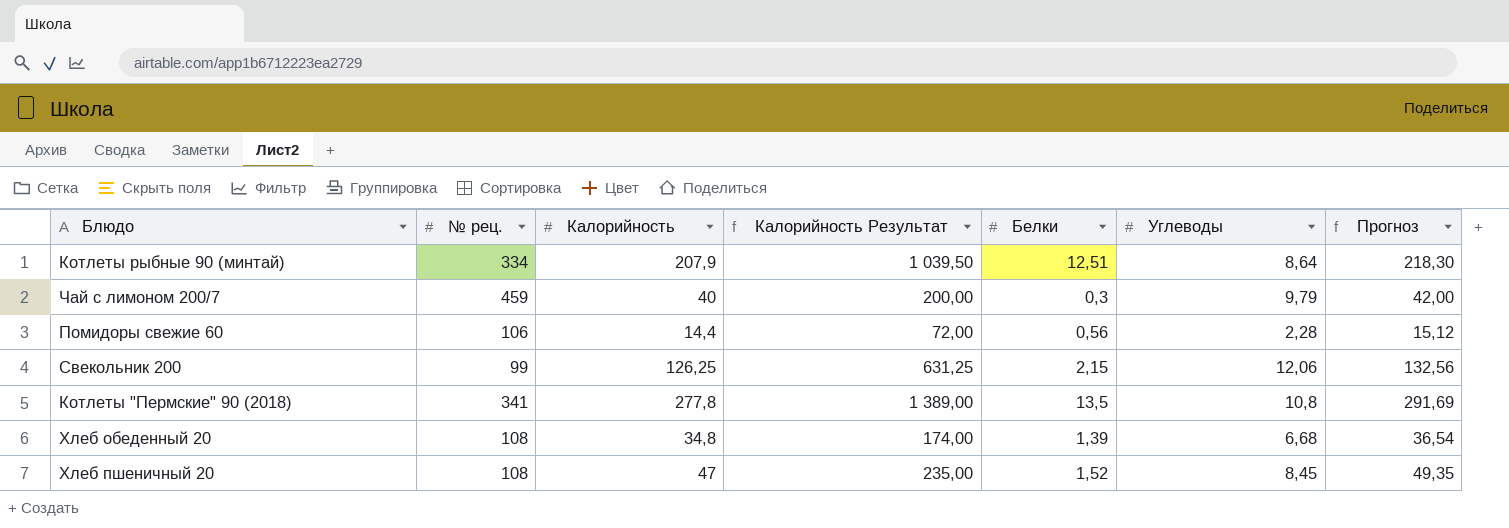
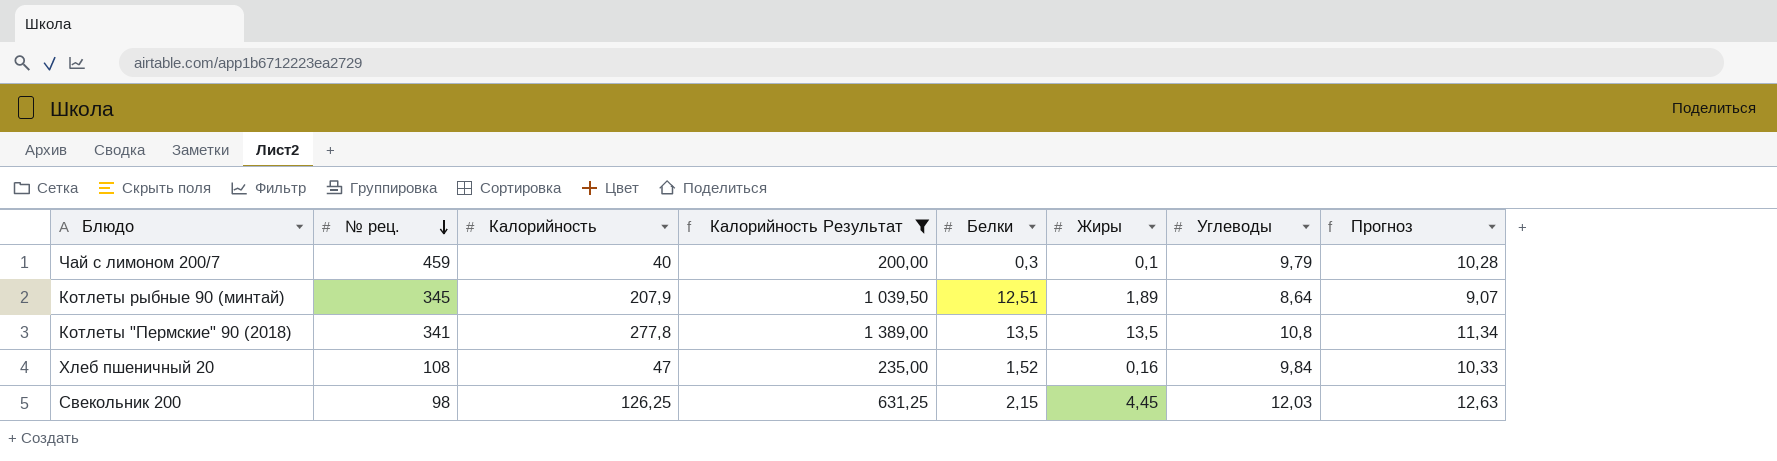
filter: none -> Калорийность Результат >= 200,00
row order: none -> № рец. descending
column Жиры | position: none -> 6
column Прогноз | formula: [Калорийность] * 1,05 -> [Углеводы] * 1,05
Котлеты рыбные 90 (минтай) | № рец.: 334 -> 345
Хлеб пшеничный 20 | Углеводы: 8,45 -> 9,84
Свекольник 200 | № рец.: 99 -> 98
Свекольник 200 | Углеводы: 12,06 -> 12,03

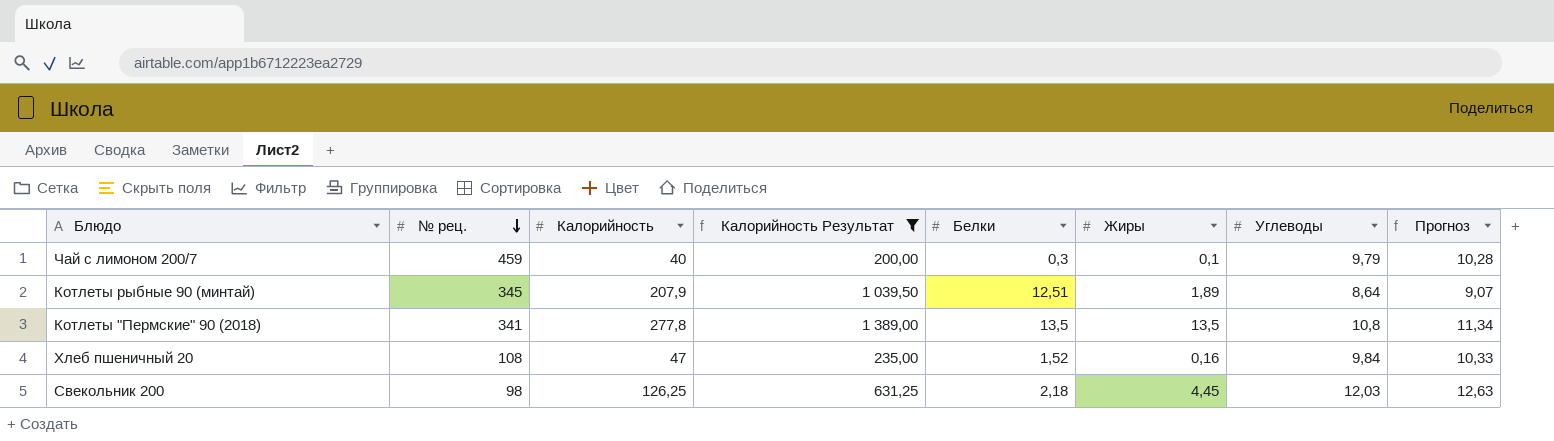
Свекольник 200 | Белки: 2,15 -> 2,18

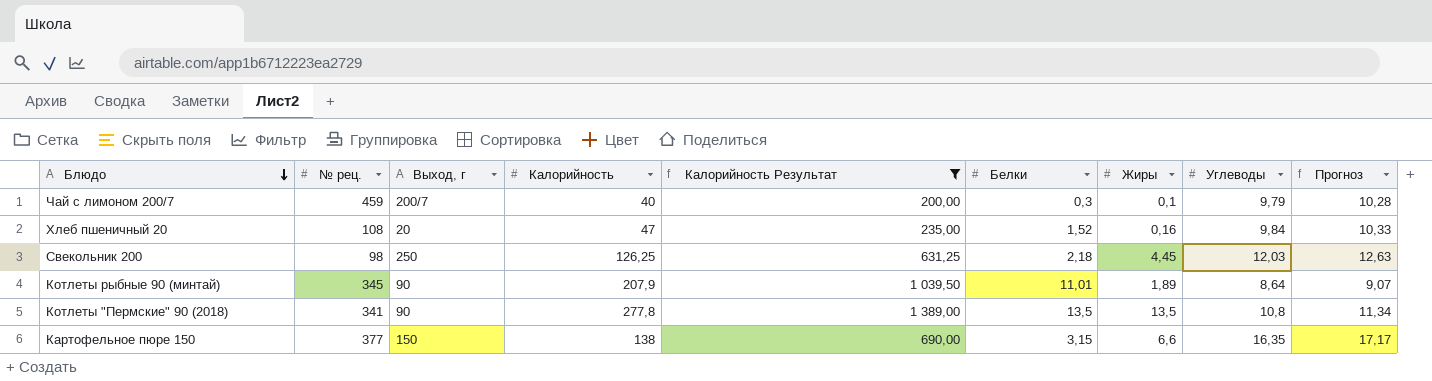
row order: № рец. descending -> Блюдо descending
column Выход, г | position: none -> 3
Котлеты рыбные 90 (минтай) | Белки: 12,51 -> 11,01
row Картофельное пюре 150: none -> 377 | 150 | 138 | 690,00 | 3,15 | 6,6 | 16,35 | 17,17

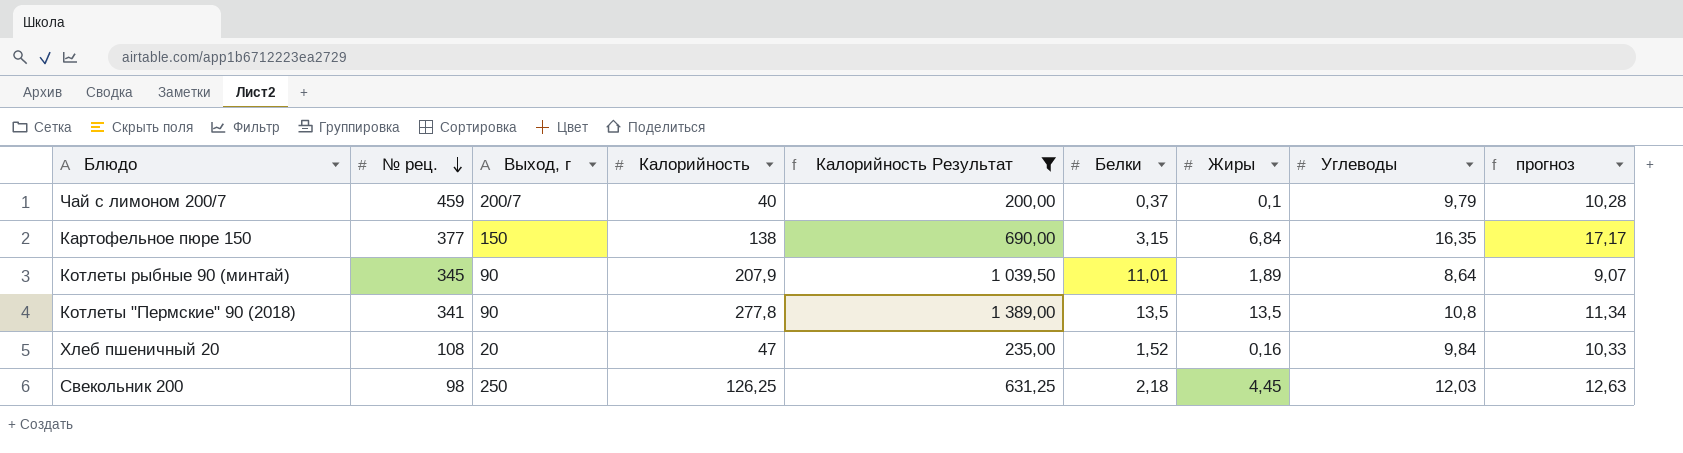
row order: Блюдо descending -> № рец. descending
column name: Прогноз -> прогноз
Чай с лимоном 200/7 | Белки: 0,3 -> 0,37
Картофельное пюре 150 | Жиры: 6,6 -> 6,84

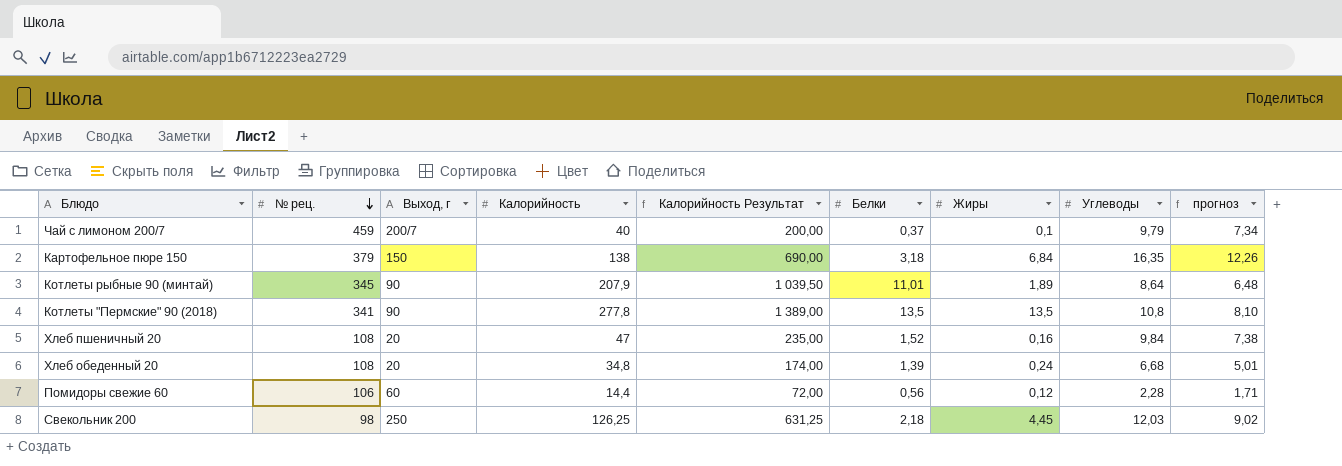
filter: Калорийность Результат >= 200,00 -> none
column прогноз | formula: [Углеводы] * 1,05 -> [Углеводы] * 0,75
Картофельное пюре 150 | № рец.: 377 -> 379
Картофельное пюре 150 | Белки: 3,15 -> 3,18

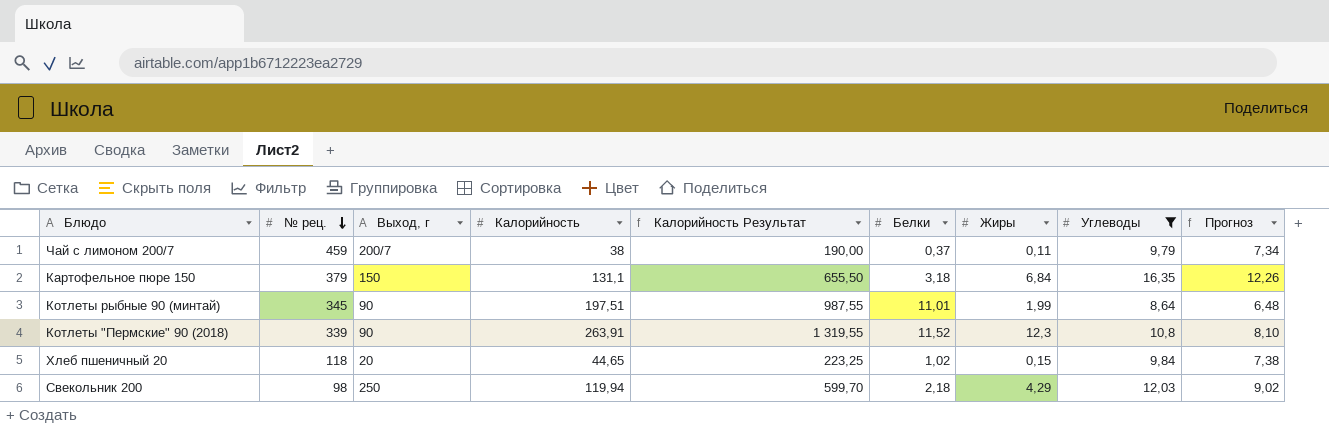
filter: none -> Углеводы >= 8,64
column name: прогноз -> Прогноз
Чай с лимоном 200/7 | Калорийность: 40 -> 38
Чай с лимоном 200/7 | Калорийность Результат: 200,00 -> 190,00
Чай с лимоном 200/7 | Жиры: 0,1 -> 0,11
Картофельное пюре 150 | Калорийность: 138 -> 131,1
Картофельное пюре 150 | Калорийность Результат: 690,00 -> 655,50
Котлеты рыбные 90 (минтай) | Калорийность: 207,9 -> 197,51
Котлеты рыбные 90 (минтай) | Калорийность Результат: 1 039,50 -> 987,55
Котлеты рыбные 90 (минтай) | Жиры: 1,89 -> 1,99
Котлеты "Пермские" 90 (2018) | № рец.: 341 -> 339
Котлеты "Пермские" 90 (2018) | Калорийность: 277,8 -> 263,91
Котлеты "Пермские" 90 (2018) | Калорийность Результат: 1 389,00 -> 1 319,55
Котлеты "Пермские" 90 (2018) | Белки: 13,5 -> 11,52
Котлеты "Пермские" 90 (2018) | Жиры: 13,5 -> 12,3
Хлеб пшеничный 20 | № рец.: 108 -> 118
Хлеб пшеничный 20 | Калорийность: 47 -> 44,65
Хлеб пшеничный 20 | Калорийность Результат: 235,00 -> 223,25
Хлеб пшеничный 20 | Белки: 1,52 -> 1,02
Хлеб пшеничный 20 | Жиры: 0,16 -> 0,15
Свекольник 200 | Калорийность: 126,25 -> 119,94
Свекольник 200 | Калорийность Результат: 631,25 -> 599,70
Свекольник 200 | Жиры: 4,45 -> 4,29

